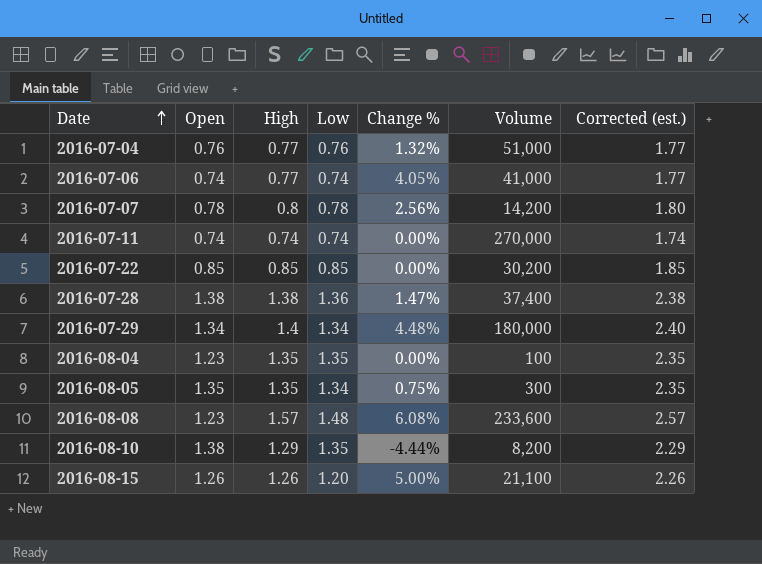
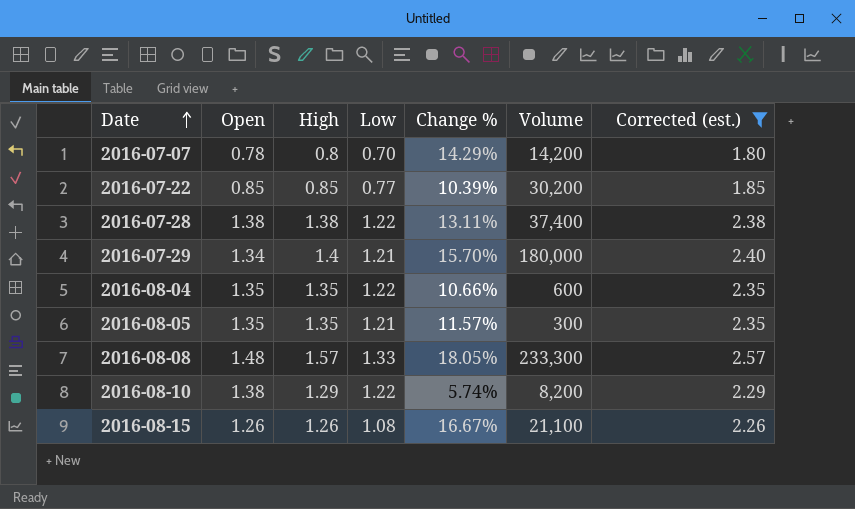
filter: none -> Corrected (est.) >= 1.80
2016-07-07 | Low: 0.78 -> 0.70
2016-07-07 | Change %: 2.56% -> 14.29%
2016-07-22 | Low: 0.85 -> 0.77
2016-07-22 | Change %: 0.00% -> 10.39%
2016-07-28 | Low: 1.36 -> 1.22
2016-07-28 | Change %: 1.47% -> 13.11%
2016-07-29 | Low: 1.34 -> 1.21
2016-07-29 | Change %: 4.48% -> 15.70%
2016-08-04 | Open: 1.23 -> 1.35
2016-08-04 | Low: 1.35 -> 1.22
2016-08-04 | Change %: 0.00% -> 10.66%
2016-08-04 | Volume: 100 -> 600
2016-08-05 | Low: 1.34 -> 1.21
2016-08-05 | Change %: 0.75% -> 11.57%
2016-08-08 | Open: 1.23 -> 1.48
2016-08-08 | Low: 1.48 -> 1.33
2016-08-08 | Change %: 6.08% -> 18.05%
2016-08-08 | Volume: 233,600 -> 233,300
2016-08-10 | Low: 1.35 -> 1.22
2016-08-10 | Change %: -4.44% -> 5.74%
2016-08-15 | Low: 1.20 -> 1.08
2016-08-15 | Change %: 5.00% -> 16.67%

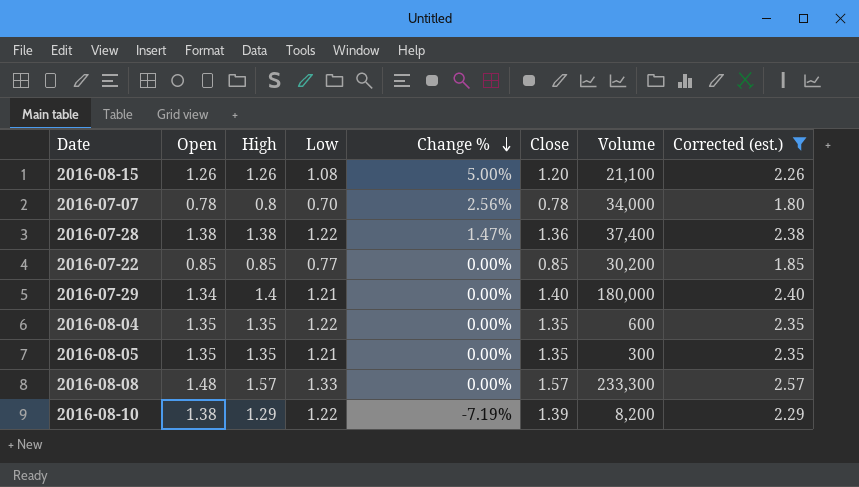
row order: Date ascending -> Change % descending
column Change % | formula: ([High] - [Low]) / [Low] -> ([High] - [Close]) / [Close]
column Close | position: none -> 6
2016-07-07 | Volume: 14,200 -> 34,000

